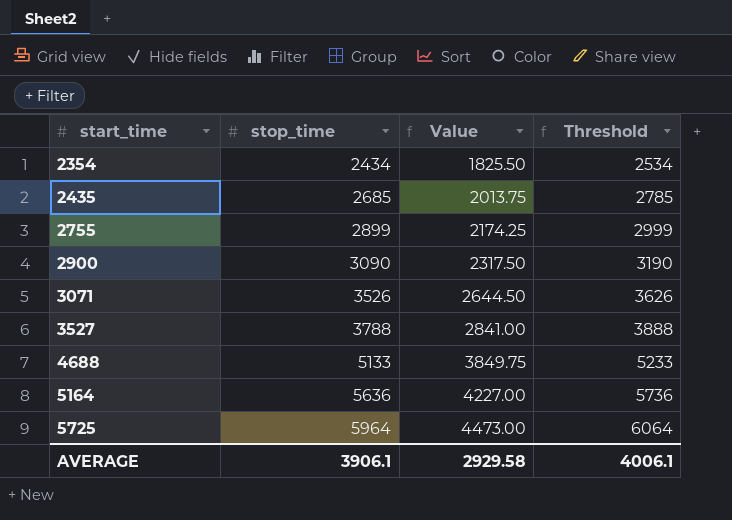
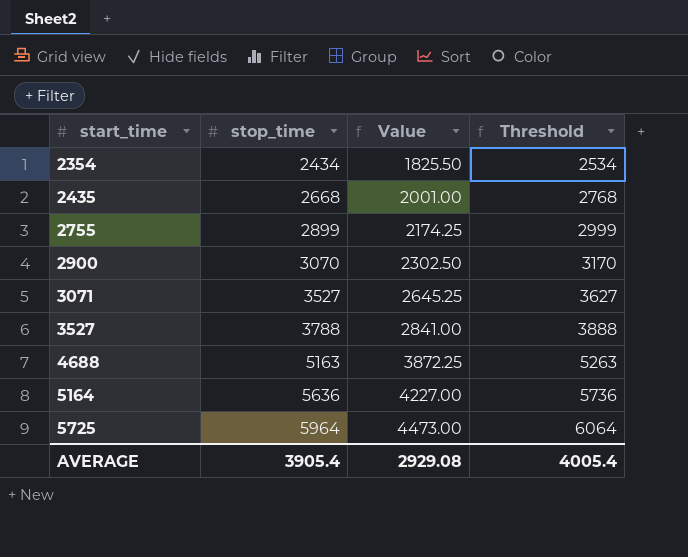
2435 | stop_time: 2685 -> 2668
2435 | Value: 2013.75 -> 2001.00
2435 | Threshold: 2785 -> 2768
2900 | stop_time: 3090 -> 3070
2900 | Value: 2317.50 -> 2302.50
2900 | Threshold: 3190 -> 3170
3071 | stop_time: 3526 -> 3527
3071 | Value: 2644.50 -> 2645.25
3071 | Threshold: 3626 -> 3627
4688 | stop_time: 5133 -> 5163
4688 | Value: 3849.75 -> 3872.25
4688 | Threshold: 5233 -> 5263
AVERAGE | stop_time: 3906.1 -> 3905.4
AVERAGE | Value: 2929.58 -> 2929.08
AVERAGE | Threshold: 4006.1 -> 4005.4

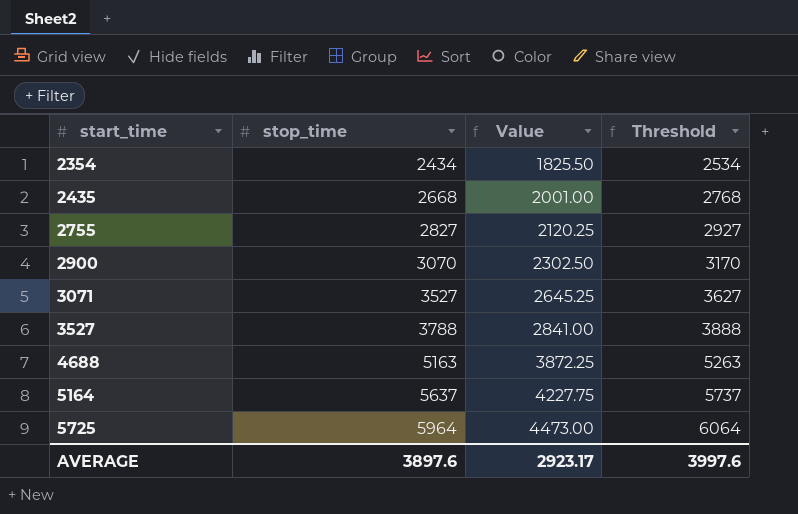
2755 | stop_time: 2899 -> 2827
2755 | Value: 2174.25 -> 2120.25
2755 | Threshold: 2999 -> 2927
5164 | stop_time: 5636 -> 5637
5164 | Value: 4227.00 -> 4227.75
5164 | Threshold: 5736 -> 5737
AVERAGE | stop_time: 3905.4 -> 3897.6
AVERAGE | Value: 2929.08 -> 2923.17
AVERAGE | Threshold: 4005.4 -> 3997.6

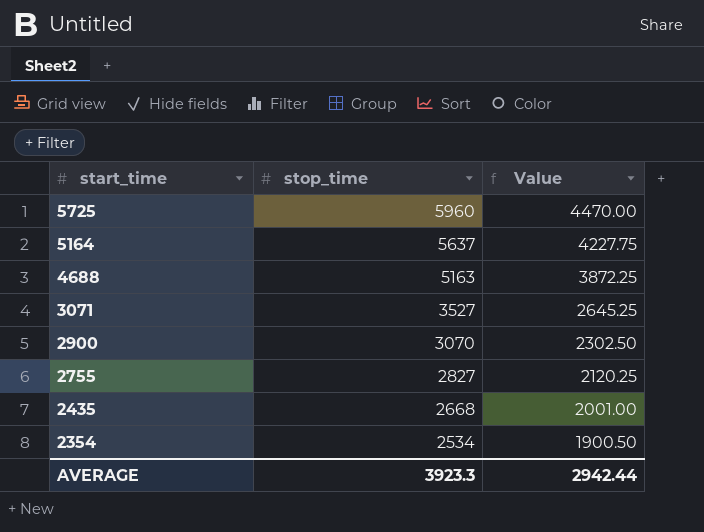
row order: start_time ascending -> start_time descending
column Threshold | formula: [stop_time] + 100 -> none
row 3527: 3788 | 2841.00 | 3888 -> none
5725 | stop_time: 5964 -> 5960
5725 | Value: 4473.00 -> 4470.00
2354 | stop_time: 2434 -> 2534
2354 | Value: 1825.50 -> 1900.50
AVERAGE | stop_time: 3897.6 -> 3923.3
AVERAGE | Value: 2923.17 -> 2942.44

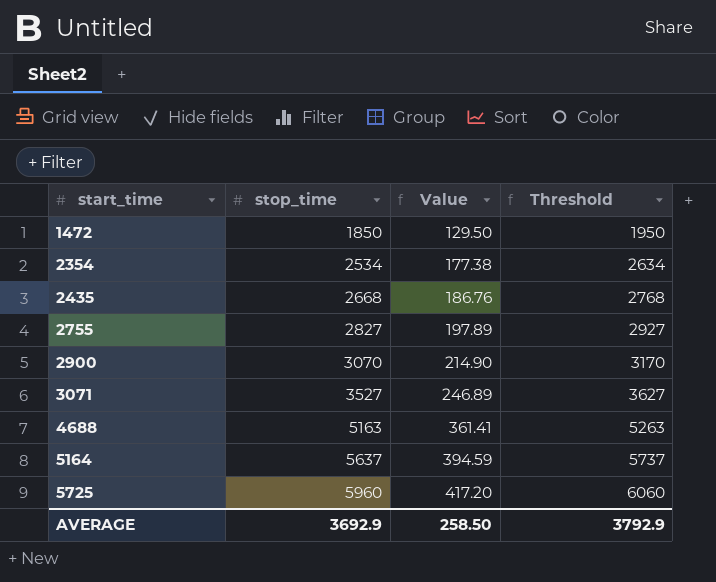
row order: start_time descending -> start_time ascending
column Value | formula: [stop_time] * 0.75 -> [stop_time] * 0.07
column Threshold | formula: none -> [stop_time] + 100
row 1472: none -> 1850 | 129.50 | 1950
AVERAGE | stop_time: 3923.3 -> 3692.9
AVERAGE | Value: 2942.44 -> 258.50

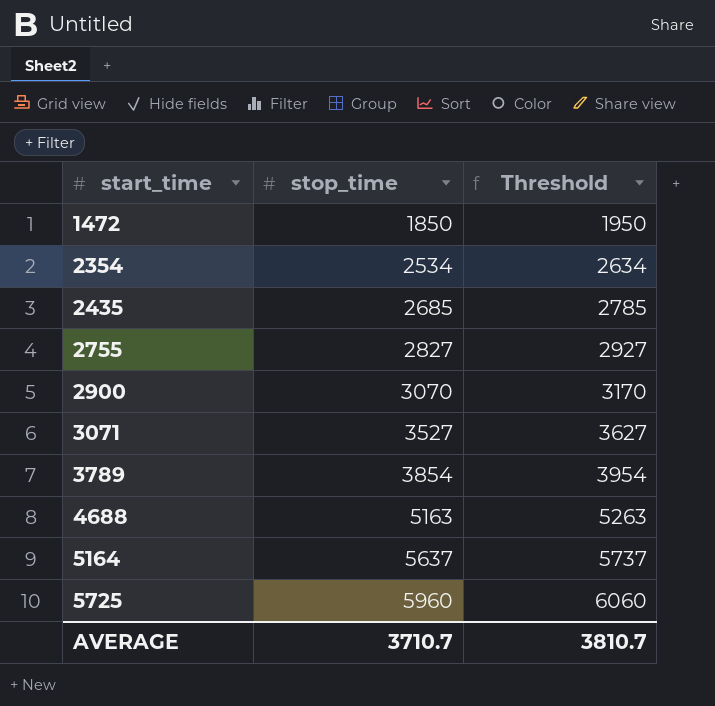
column Value | formula: [stop_time] * 0.07 -> none
2435 | stop_time: 2668 -> 2685
2435 | Threshold: 2768 -> 2785
row 3789: none -> 3854 | 3954
AVERAGE | stop_time: 3692.9 -> 3710.7
AVERAGE | Threshold: 3792.9 -> 3810.7

